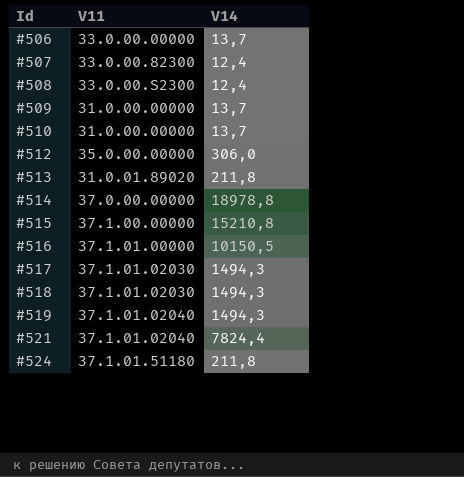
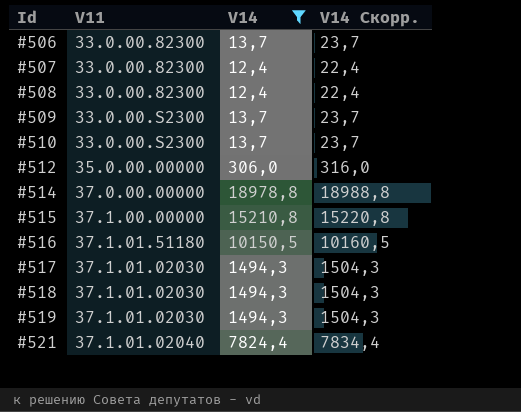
filter: none -> V14 != 211,8
column V14 Скорр. | formula: none -> [V14] + 10
#506 | V11: 33.0.00.00000 -> 33.0.00.82300
#508 | V11: 33.0.00.S2300 -> 33.0.00.82300
#509 | V11: 31.0.00.00000 -> 33.0.00.S2300
#510 | V11: 31.0.00.00000 -> 33.0.00.S2300
#516 | V11: 37.1.01.00000 -> 37.1.01.51180
#519 | V11: 37.1.01.02040 -> 37.1.01.02030

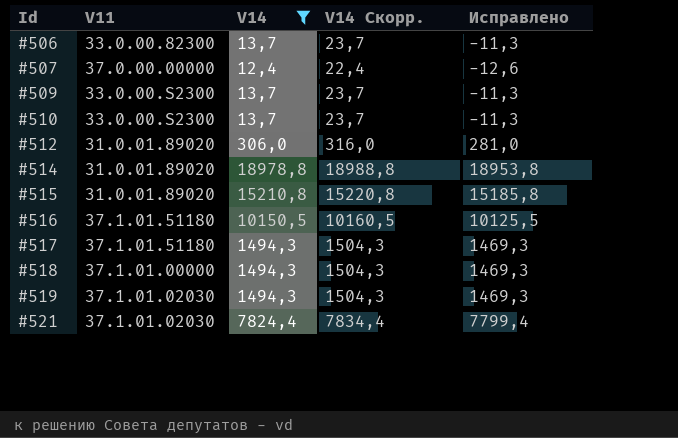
column Исправлено | formula: none -> [V14] - 25
row #508: 33.0.00.82300 | 12,4 | 22,4 -> none
#507 | V11: 33.0.00.82300 -> 37.0.00.00000
#512 | V11: 35.0.00.00000 -> 31.0.01.89020
#514 | V11: 37.0.00.00000 -> 31.0.01.89020
#515 | V11: 37.1.00.00000 -> 31.0.01.89020
#517 | V11: 37.1.01.02030 -> 37.1.01.51180
#518 | V11: 37.1.01.02030 -> 37.1.01.00000
#521 | V11: 37.1.01.02040 -> 37.1.01.02030

